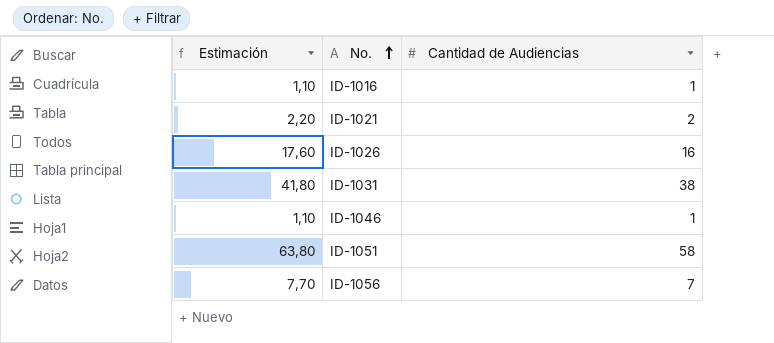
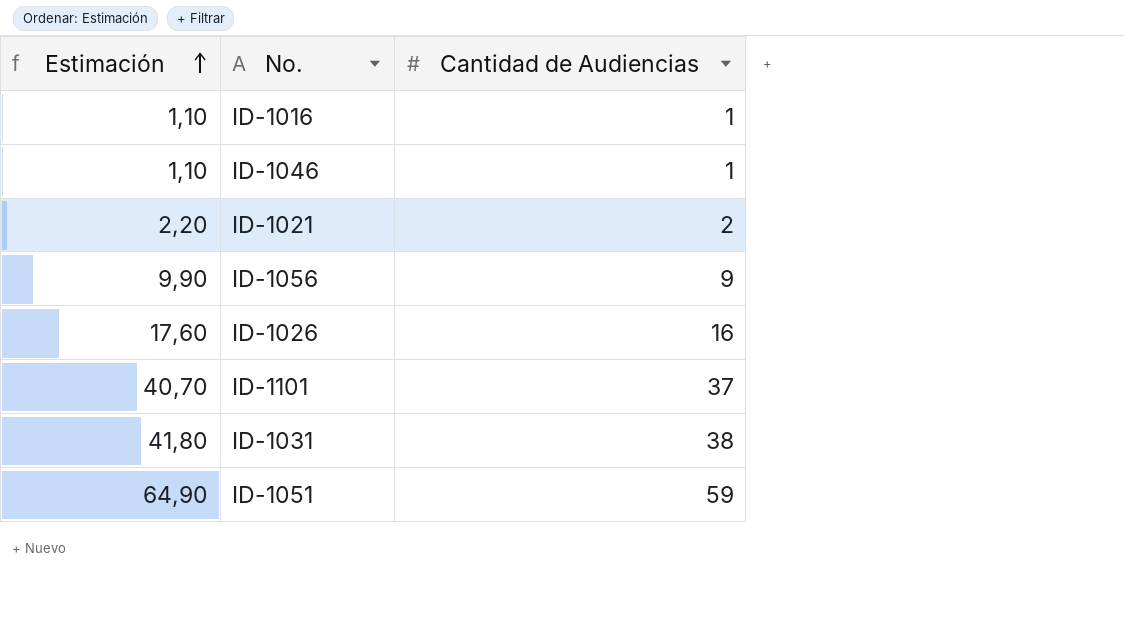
row order: No. ascending -> Estimación ascending
ID-1056 | Estimación: 7,70 -> 9,90
ID-1056 | Cantidad de Audiencias: 7 -> 9
row ID-1101: none -> 40,70 | 37
ID-1051 | Estimación: 63,80 -> 64,90
ID-1051 | Cantidad de Audiencias: 58 -> 59

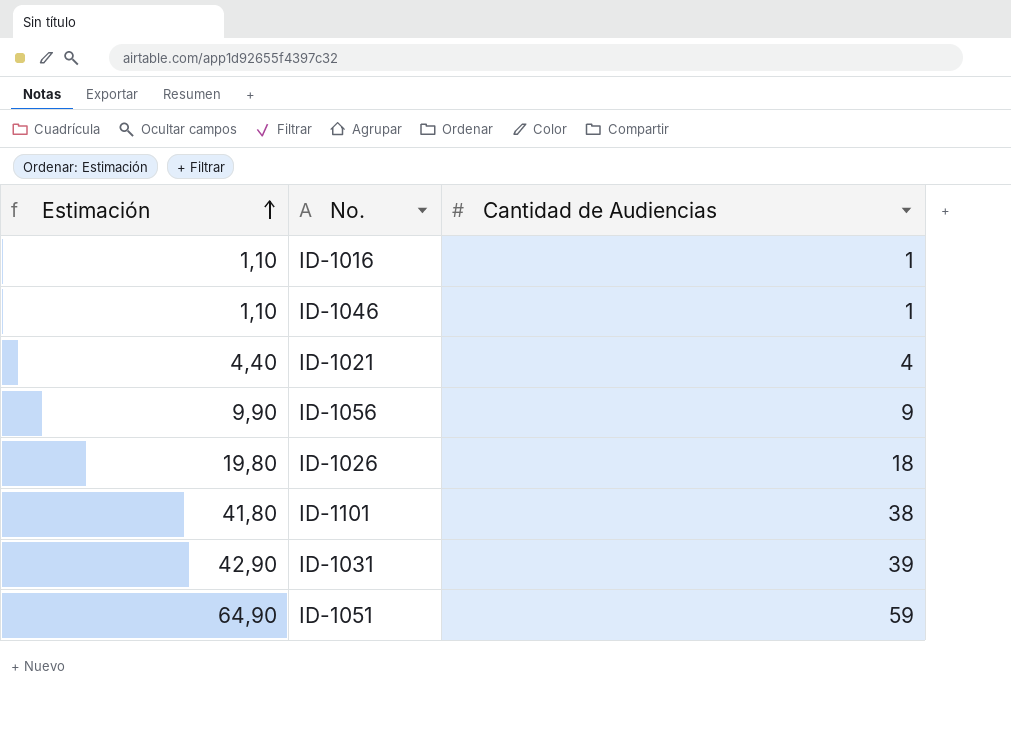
ID-1021 | Estimación: 2,20 -> 4,40
ID-1021 | Cantidad de Audiencias: 2 -> 4
ID-1026 | Estimación: 17,60 -> 19,80
ID-1026 | Cantidad de Audiencias: 16 -> 18
ID-1101 | Estimación: 40,70 -> 41,80
ID-1101 | Cantidad de Audiencias: 37 -> 38
ID-1031 | Estimación: 41,80 -> 42,90
ID-1031 | Cantidad de Audiencias: 38 -> 39

